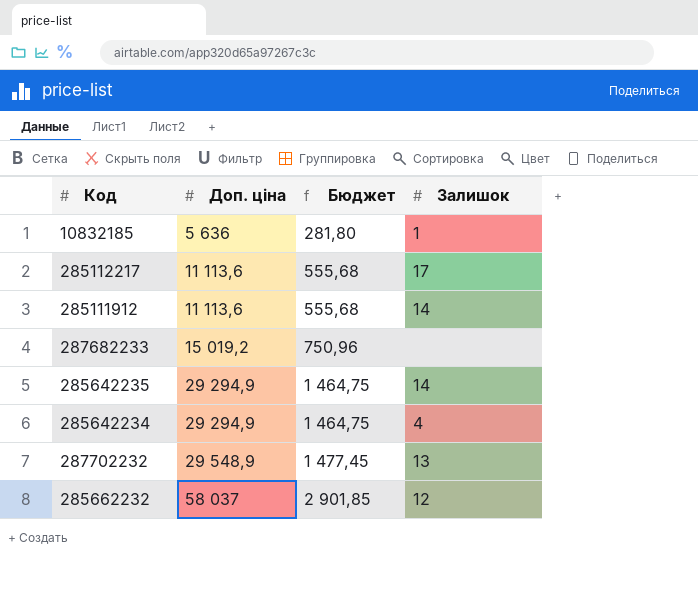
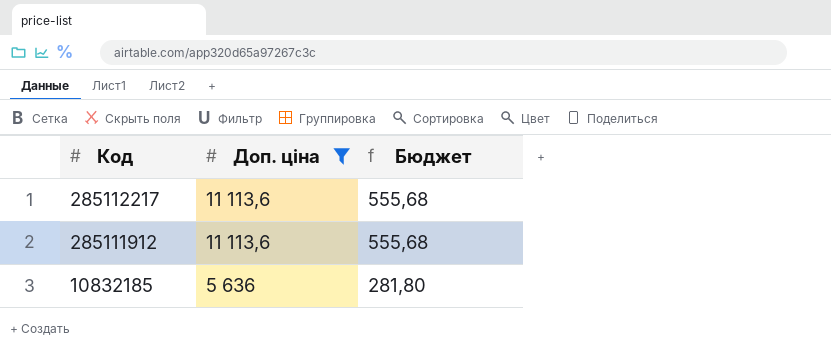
filter: none -> Доп. ціна <= 11 113,6
row order: Доп. ціна ascending -> Код descending
column Залишок | position: 4 -> none

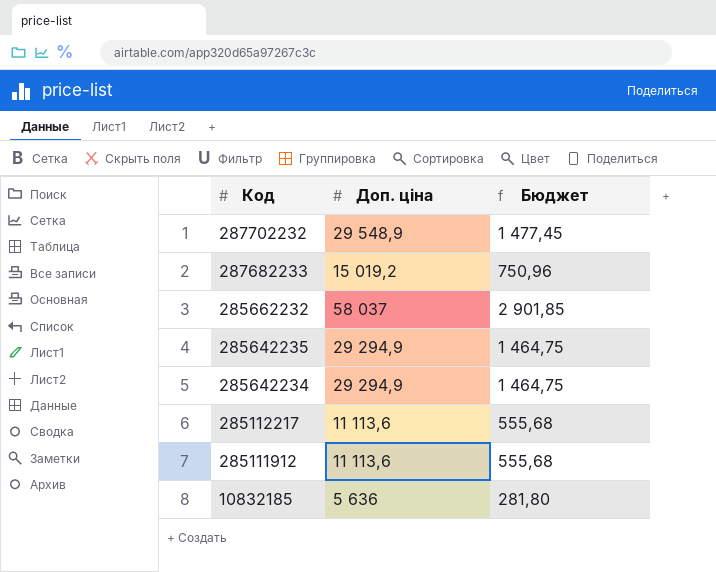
filter: Доп. ціна <= 11 113,6 -> none

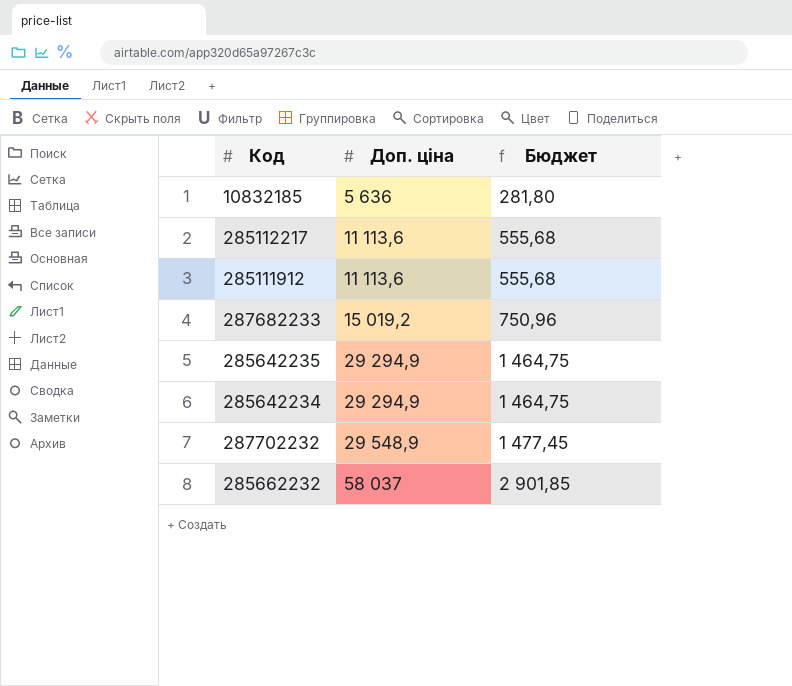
row order: Код descending -> Доп. ціна ascending

